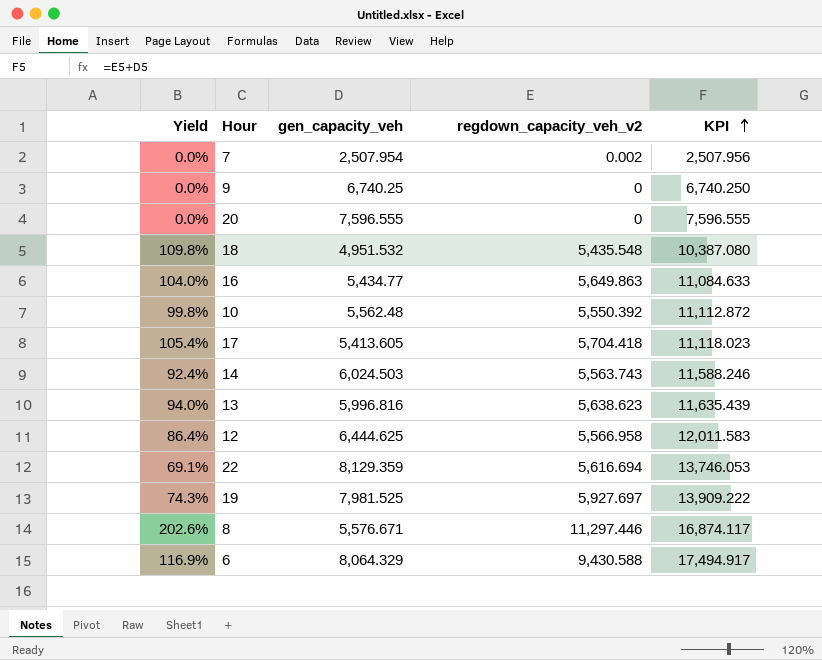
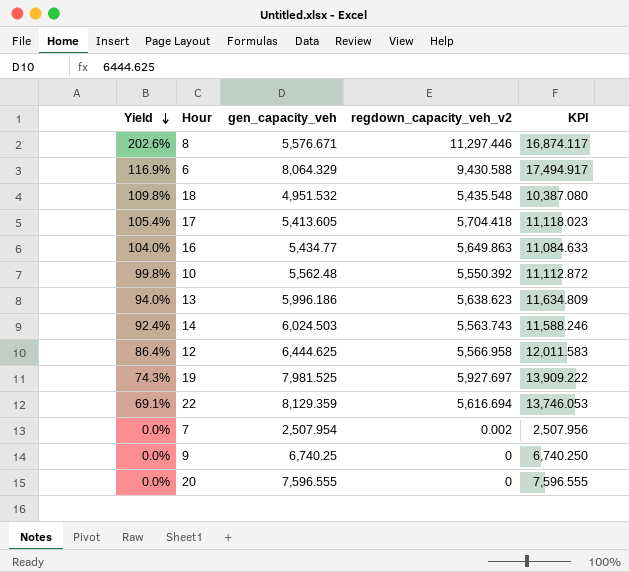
row order: KPI ascending -> Yield descending
13 | gen_capacity_veh: 5,996.816 -> 5,996.186
13 | KPI: 11,635.439 -> 11,634.809

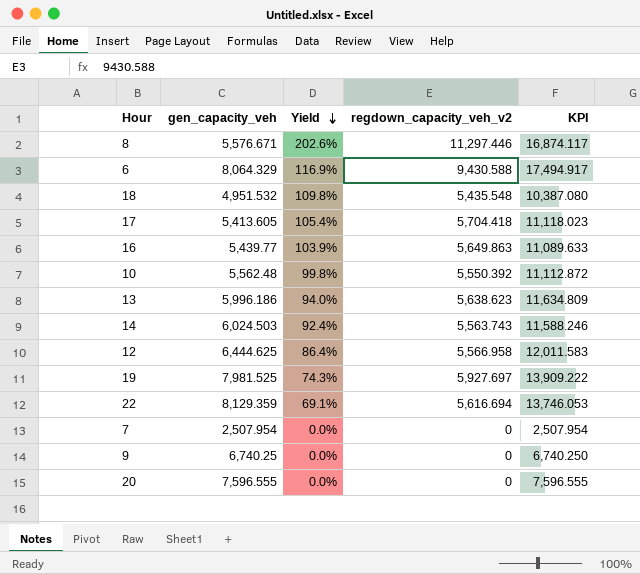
column Yield | position: 1 -> 3
16 | gen_capacity_veh: 5,434.77 -> 5,439.77
16 | Yield: 104.0% -> 103.9%
16 | KPI: 11,084.633 -> 11,089.633
7 | regdown_capacity_veh_v2: 0.002 -> 0
7 | KPI: 2,507.956 -> 2,507.954

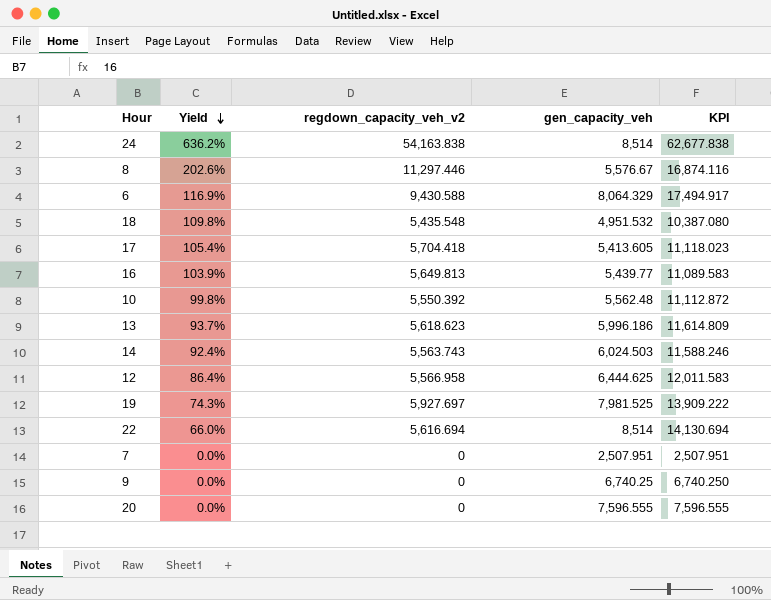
column gen_capacity_veh | position: 2 -> 4
row 24: none -> 636.2% | 54,163.838 | 8,514 | 62,677.838
8 | gen_capacity_veh: 5,576.671 -> 5,576.67
8 | KPI: 16,874.117 -> 16,874.116
16 | regdown_capacity_veh_v2: 5,649.863 -> 5,649.813
16 | KPI: 11,089.633 -> 11,089.583
13 | Yield: 94.0% -> 93.7%
13 | regdown_capacity_veh_v2: 5,638.623 -> 5,618.623
13 | KPI: 11,634.809 -> 11,614.809
22 | Yield: 69.1% -> 66.0%
22 | gen_capacity_veh: 8,129.359 -> 8,514
22 | KPI: 13,746.053 -> 14,130.694
7 | gen_capacity_veh: 2,507.954 -> 2,507.951
7 | KPI: 2,507.954 -> 2,507.951

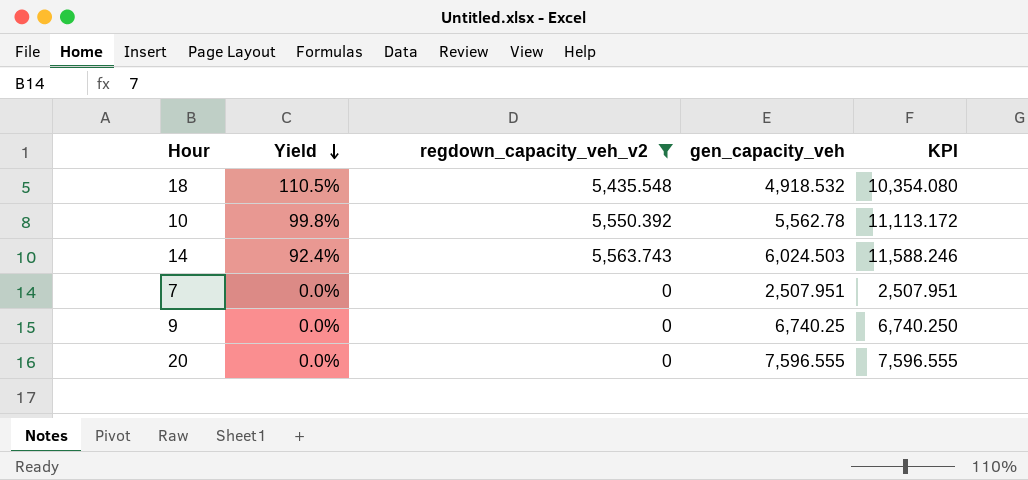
filter: none -> regdown_capacity_veh_v2 <= 5,563.743
18 | Yield: 109.8% -> 110.5%
18 | gen_capacity_veh: 4,951.532 -> 4,918.532
18 | KPI: 10,387.080 -> 10,354.080
10 | gen_capacity_veh: 5,562.48 -> 5,562.78
10 | KPI: 11,112.872 -> 11,113.172

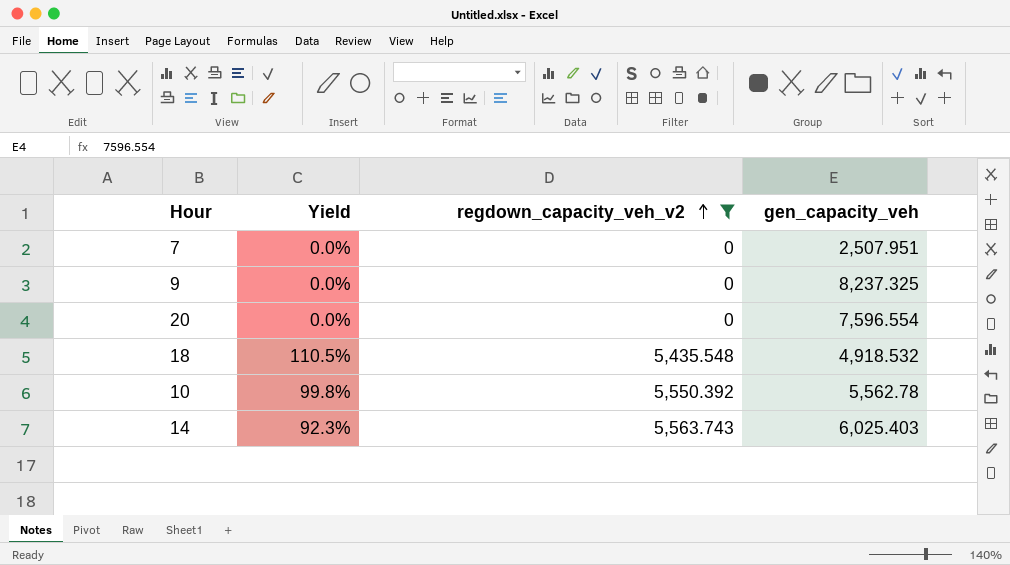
row order: Yield descending -> regdown_capacity_veh_v2 ascending
column KPI | formula: [regdown_capacity_veh_v2] + [gen_capacity_veh] -> none
9 | gen_capacity_veh: 6,740.25 -> 8,237.325
20 | gen_capacity_veh: 7,596.555 -> 7,596.554
14 | Yield: 92.4% -> 92.3%
14 | gen_capacity_veh: 6,024.503 -> 6,025.403

